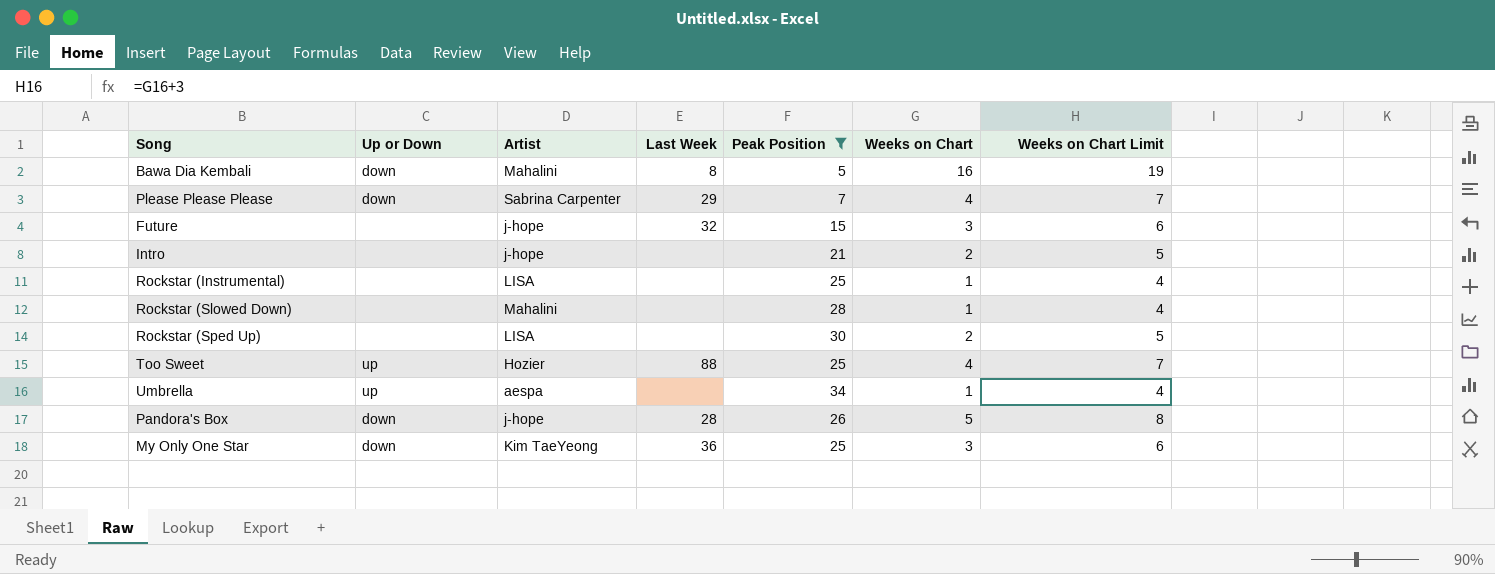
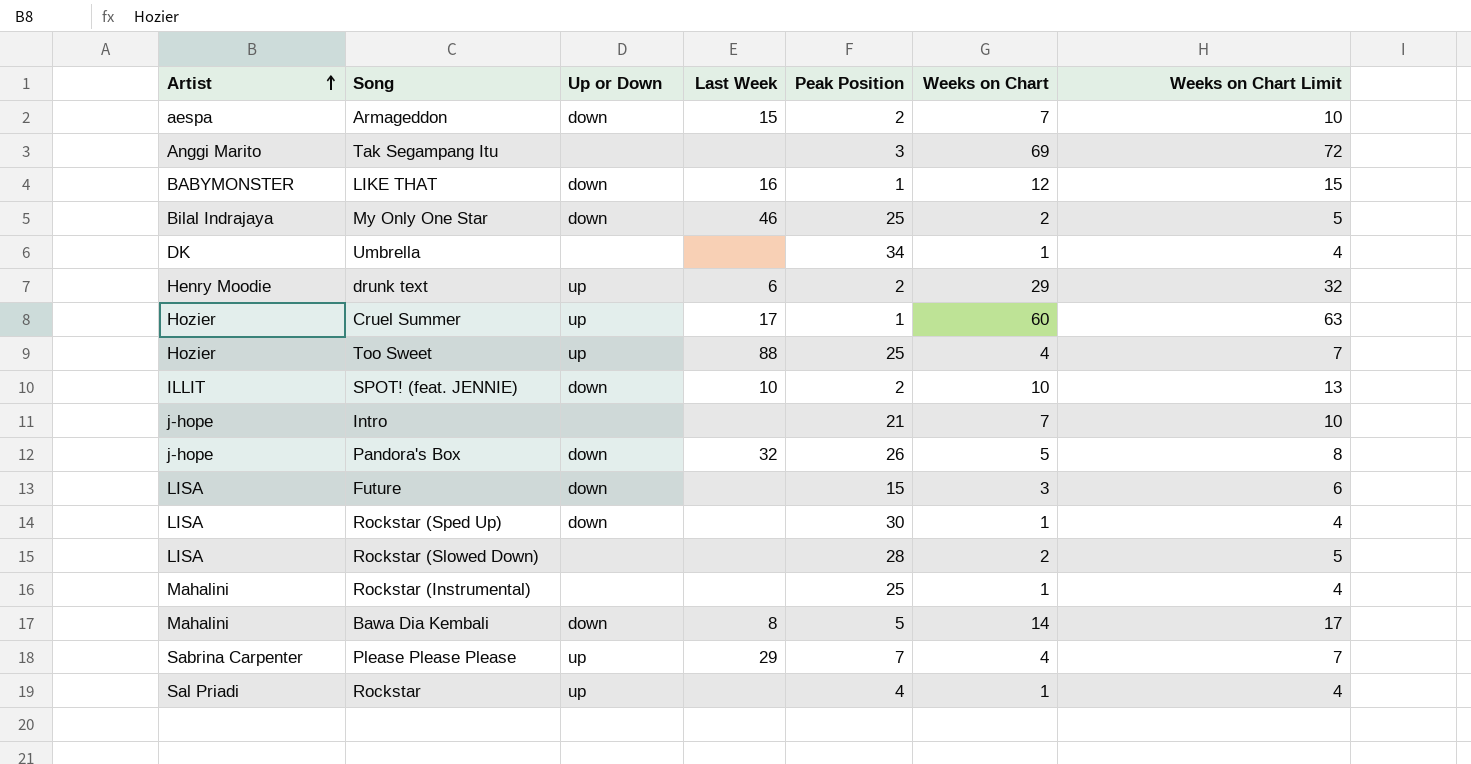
filter: Peak Position >= 5 -> none
row order: none -> Artist ascending
column Artist | position: 3 -> 1
My Only One Star | Artist: Kim TaeYeong -> Bilal Indrajaya
My Only One Star | Last Week: 36 -> 46
My Only One Star | Weeks on Chart: 3 -> 2
My Only One Star | Weeks on Chart Limit: 6 -> 5
Umbrella | Artist: aespa -> DK
Umbrella | Up or Down: up -> none
Intro | Weeks on Chart: 2 -> 7
Intro | Weeks on Chart Limit: 5 -> 10
Pandora's Box | Last Week: 28 -> 32
Future | Artist: j-hope -> LISA
Future | Up or Down: none -> down
Future | Last Week: 32 -> none
Rockstar (Sped Up) | Up or Down: none -> down
Rockstar (Sped Up) | Weeks on Chart: 2 -> 1
Rockstar (Sped Up) | Weeks on Chart Limit: 5 -> 4
Rockstar (Slowed Down) | Artist: Mahalini -> LISA
Rockstar (Slowed Down) | Weeks on Chart: 1 -> 2
Rockstar (Slowed Down) | Weeks on Chart Limit: 4 -> 5
Rockstar (Instrumental) | Artist: LISA -> Mahalini
Bawa Dia Kembali | Weeks on Chart: 16 -> 14
Bawa Dia Kembali | Weeks on Chart Limit: 19 -> 17
Please Please Please | Up or Down: down -> up

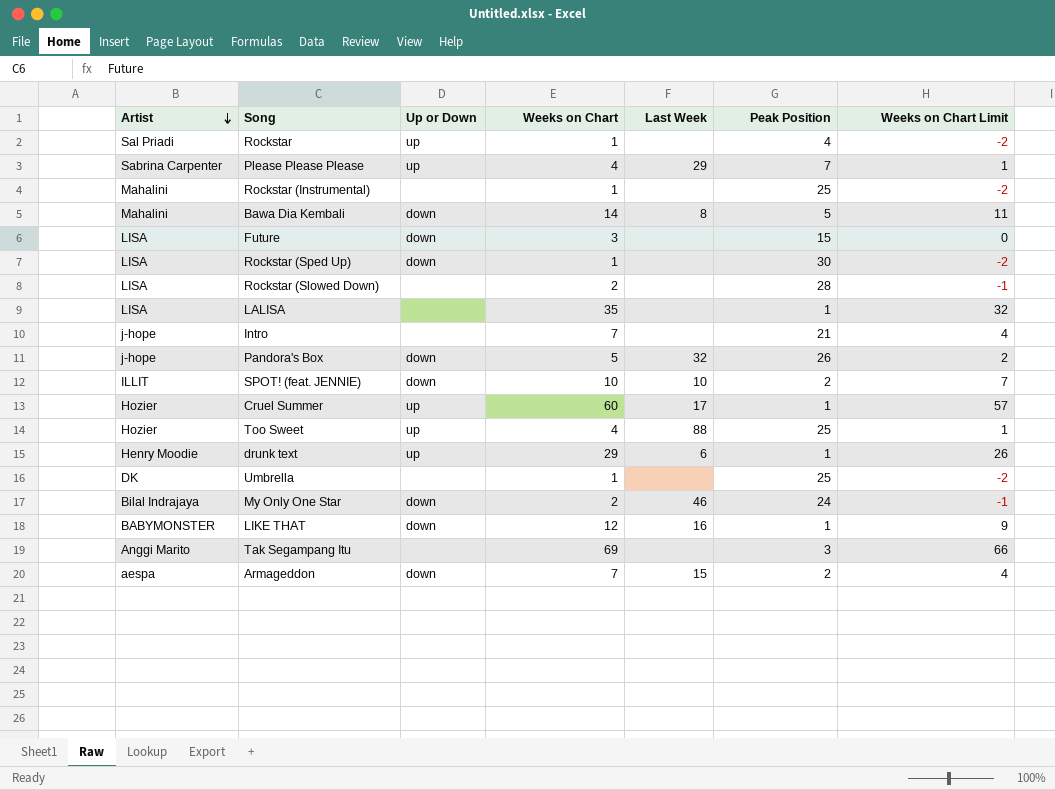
row order: Artist ascending -> Artist descending
column Weeks on Chart | position: 6 -> 4
column Weeks on Chart Limit | formula: [Weeks on Chart] + 3 -> [Weeks on Chart] - 3
row LALISA: none -> LISA | none | 35 | none | 1 | 32
drunk text | Peak Position: 2 -> 1
Umbrella | Peak Position: 34 -> 25
My Only One Star | Peak Position: 25 -> 24

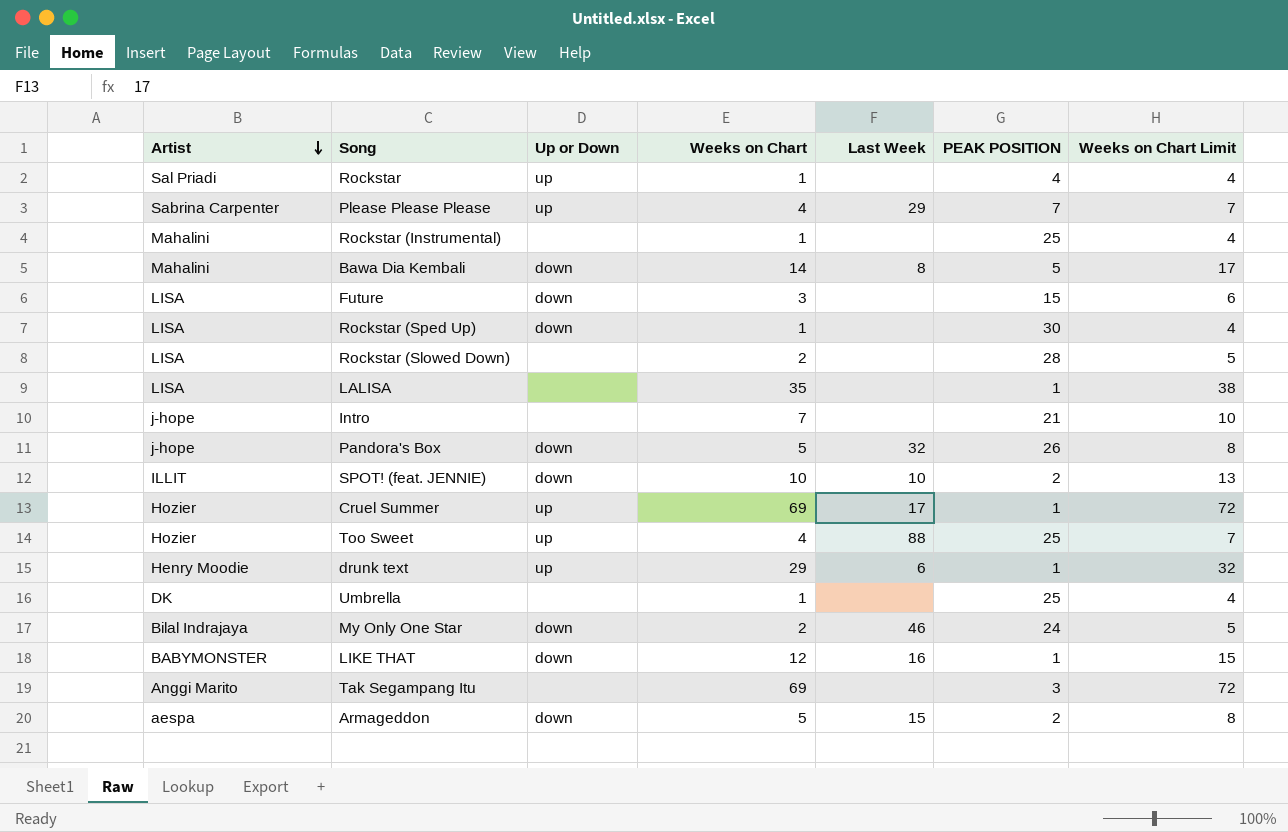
column name: Peak Position -> PEAK POSITION
column Weeks on Chart Limit | formula: [Weeks on Chart] - 3 -> [Weeks on Chart] + 3
Cruel Summer | Weeks on Chart: 60 -> 69
Armageddon | Weeks on Chart: 7 -> 5

